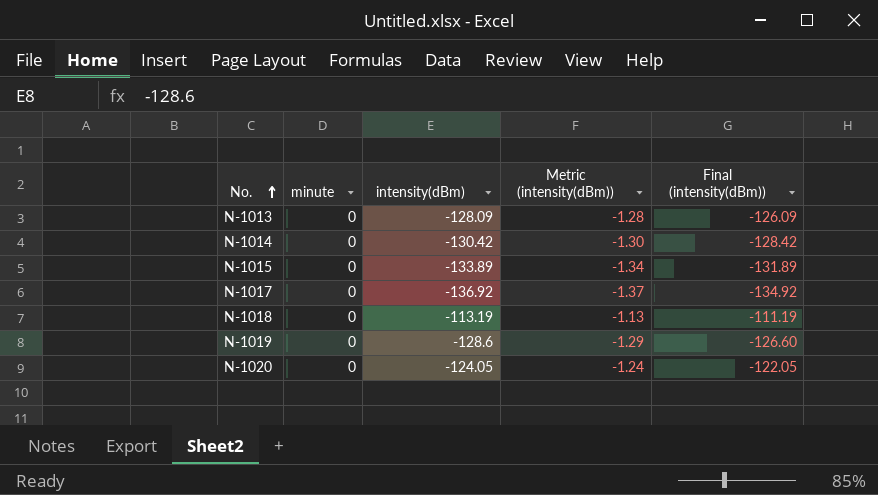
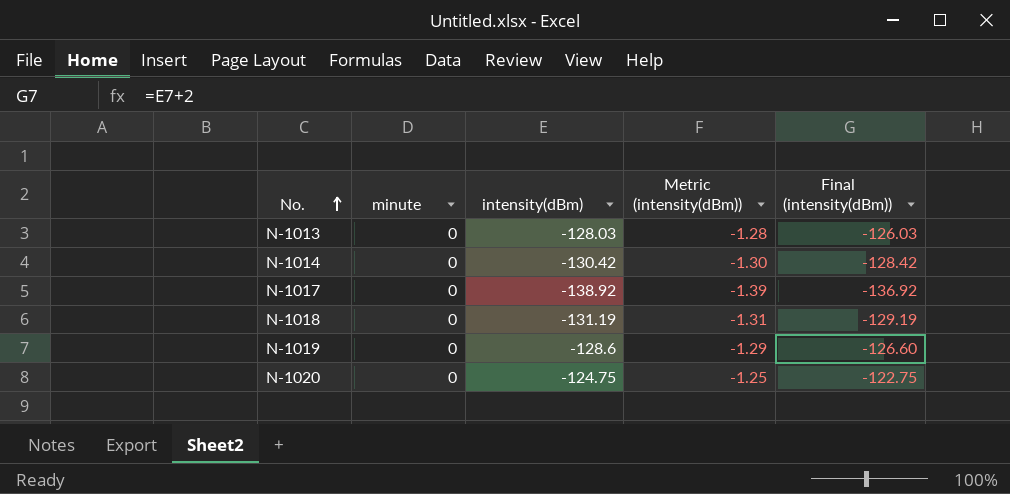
row N-1015: 0 | -133.89 | -1.34 | -131.89 -> none
N-1013 | intensity(dBm): -128.09 -> -128.03
N-1013 | Final (intensity(dBm)): -126.09 -> -126.03
N-1017 | intensity(dBm): -136.92 -> -138.92
N-1017 | Metric (intensity(dBm)): -1.37 -> -1.39
N-1017 | Final (intensity(dBm)): -134.92 -> -136.92
N-1018 | intensity(dBm): -113.19 -> -131.19
N-1018 | Metric (intensity(dBm)): -1.13 -> -1.31
N-1018 | Final (intensity(dBm)): -111.19 -> -129.19
N-1020 | intensity(dBm): -124.05 -> -124.75
N-1020 | Metric (intensity(dBm)): -1.24 -> -1.25
N-1020 | Final (intensity(dBm)): -122.05 -> -122.75

